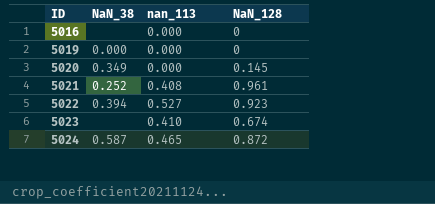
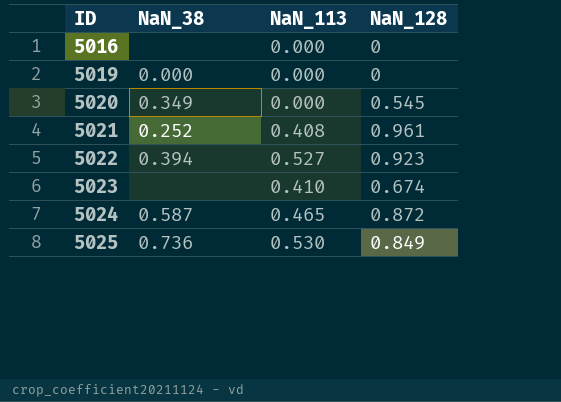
column name: nan_113 -> NaN_113
5020 | NaN_128: 0.145 -> 0.545
row 5025: none -> 0.736 | 0.530 | 0.849

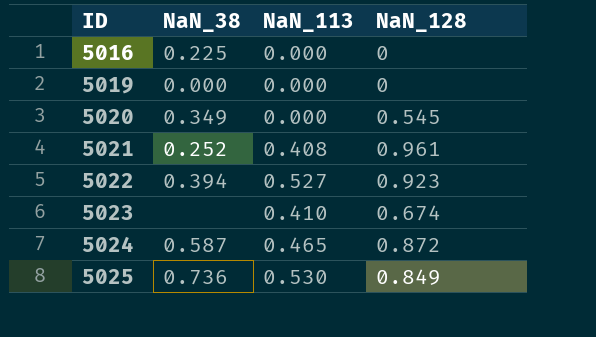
5016 | NaN_38: none -> 0.225

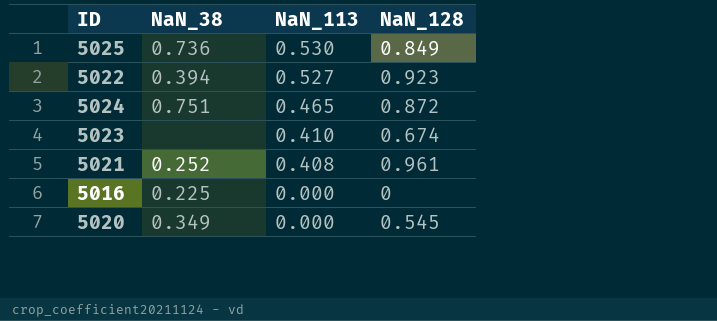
row order: ID ascending -> NaN_113 descending
row 5019: 0.000 | 0.000 | 0 -> none
5024 | NaN_38: 0.587 -> 0.751

